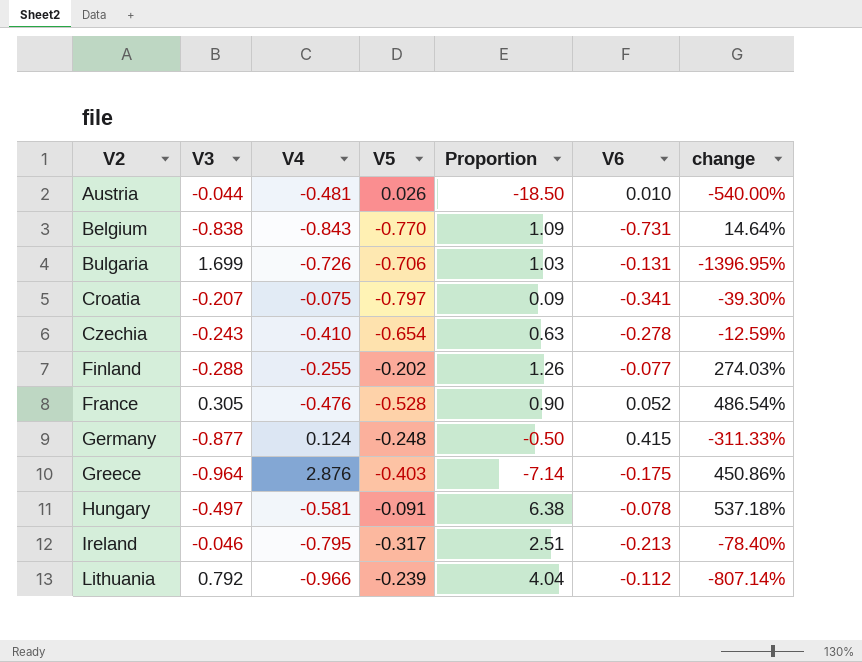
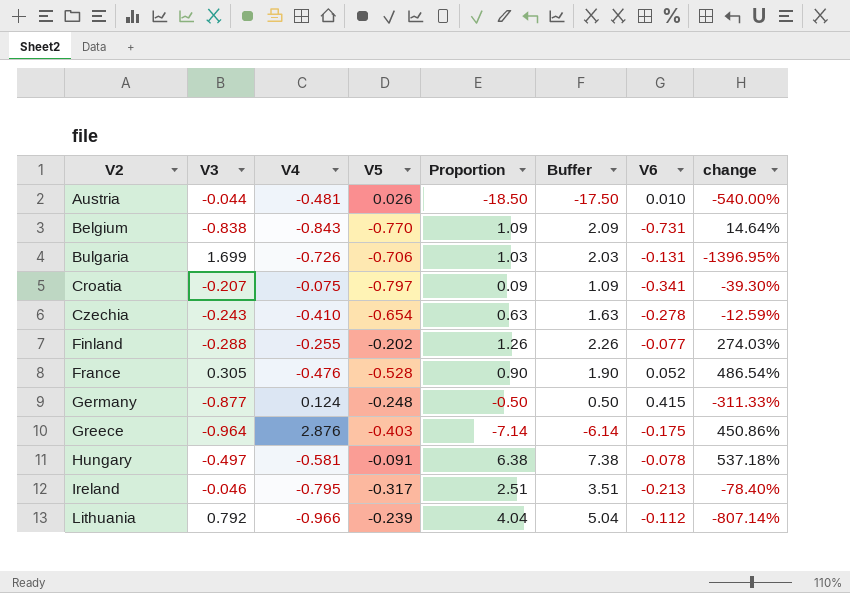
column Buffer | formula: none -> [Proportion] + 1

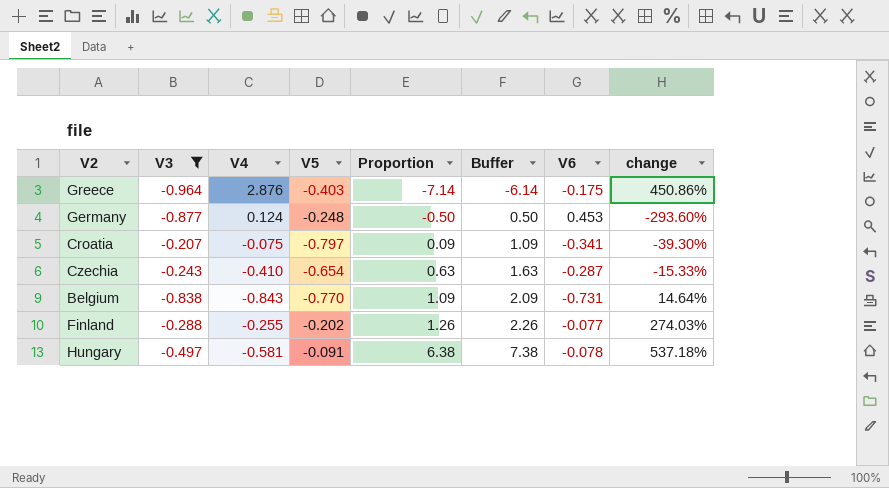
filter: none -> V3 <= -0.207
row order: V2 ascending -> Proportion ascending
Germany | V6: 0.415 -> 0.453
Germany | change: -311.33% -> -293.60%
Czechia | V6: -0.278 -> -0.287
Czechia | change: -12.59% -> -15.33%

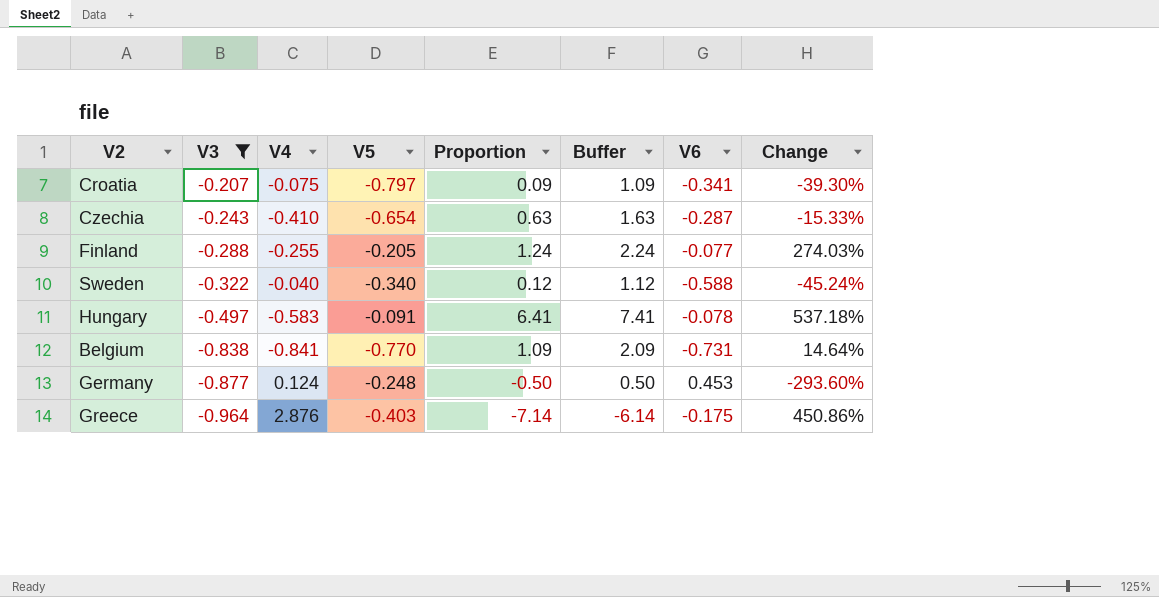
row order: Proportion ascending -> V3 descending
column name: change -> Change
Finland | V5: -0.202 -> -0.205
Finland | Proportion: 1.26 -> 1.24
Finland | Buffer: 2.26 -> 2.24
row Sweden: none -> -0.322 | -0.040 | -0.340 | 0.12 | 1.12 | -0.588 | -45.24%
Hungary | V4: -0.581 -> -0.583
Hungary | Proportion: 6.38 -> 6.41
Hungary | Buffer: 7.38 -> 7.41
Belgium | V4: -0.843 -> -0.841

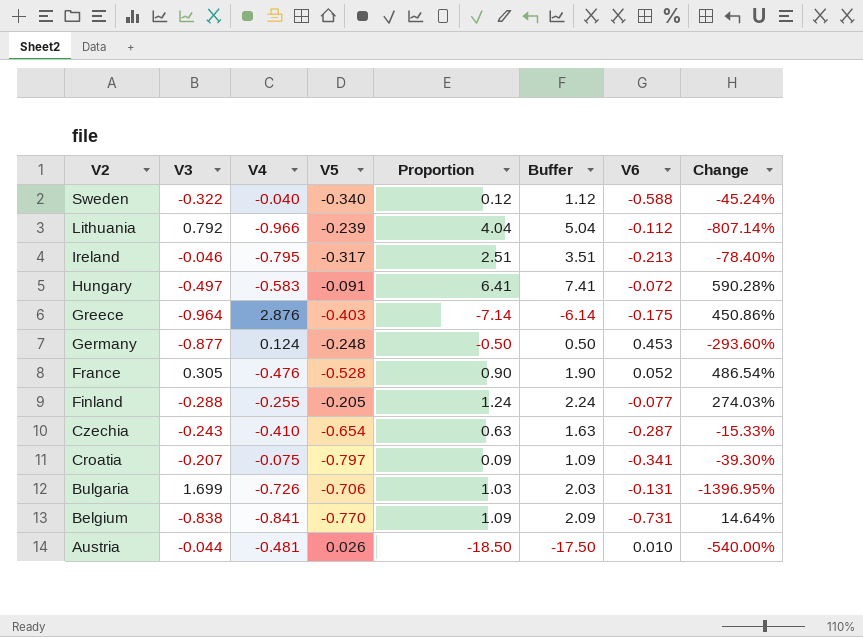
filter: V3 <= -0.207 -> none
row order: V3 descending -> V2 descending
Hungary | V6: -0.078 -> -0.072
Hungary | Change: 537.18% -> 590.28%

